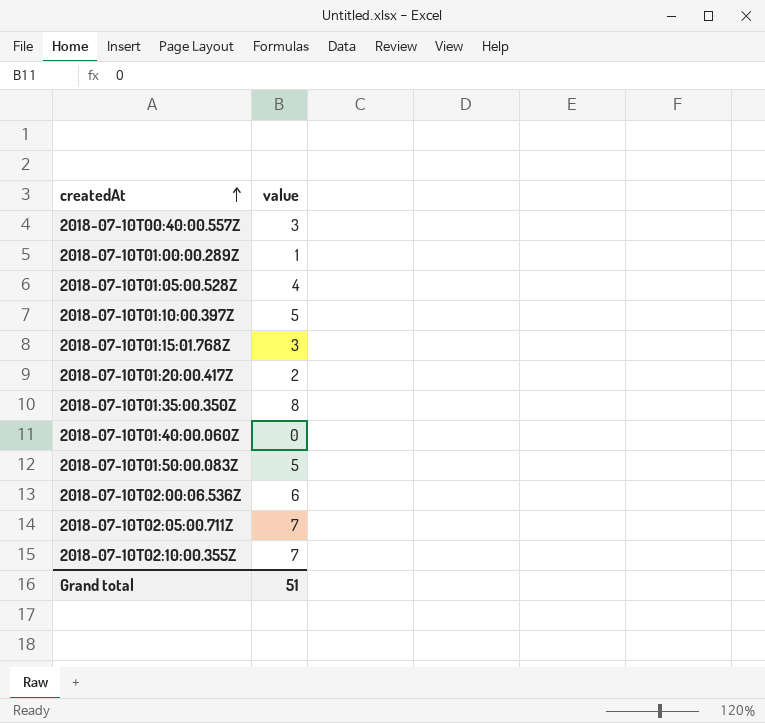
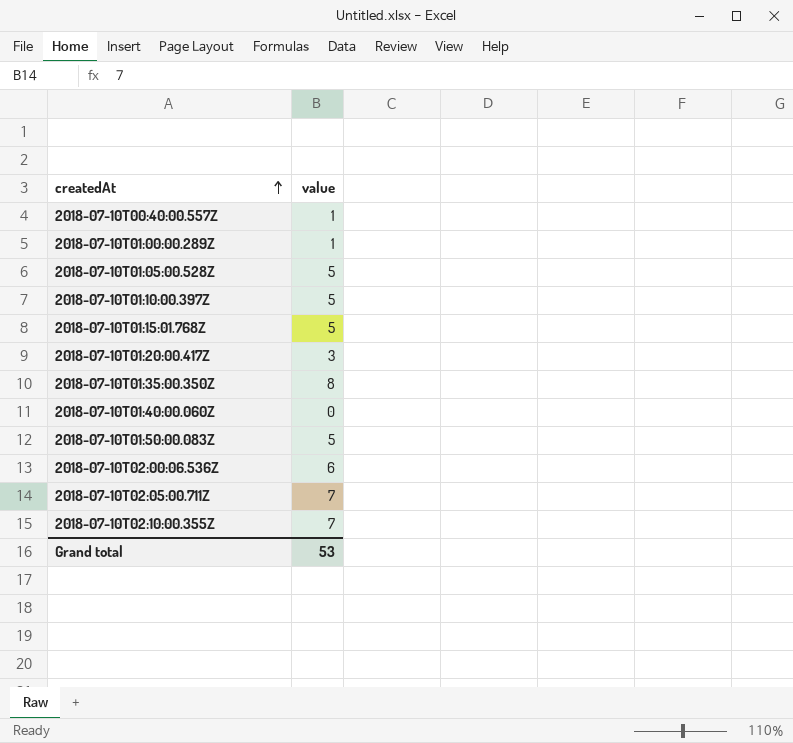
2018-07-10T00:40:00.557Z | value: 3 -> 1
2018-07-10T01:05:00.528Z | value: 4 -> 5
2018-07-10T01:15:01.768Z | value: 3 -> 5
2018-07-10T01:20:00.417Z | value: 2 -> 3
Grand total | value: 51 -> 53

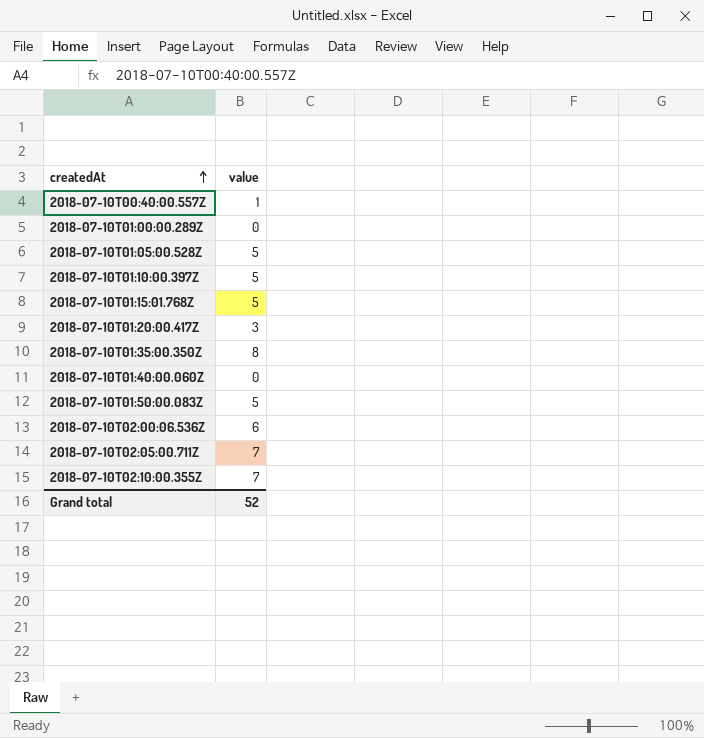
2018-07-10T01:00:00.289Z | value: 1 -> 0
Grand total | value: 53 -> 52

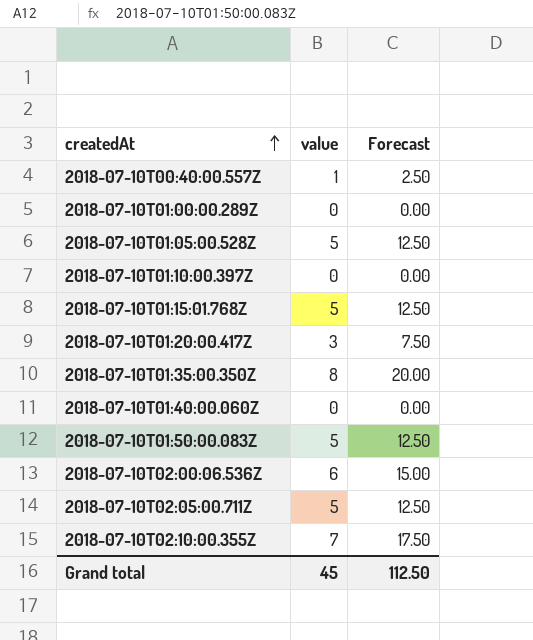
column Forecast | formula: none -> [value] * 2.5
2018-07-10T01:10:00.397Z | value: 5 -> 0
2018-07-10T02:05:00.711Z | value: 7 -> 5
Grand total | value: 52 -> 45

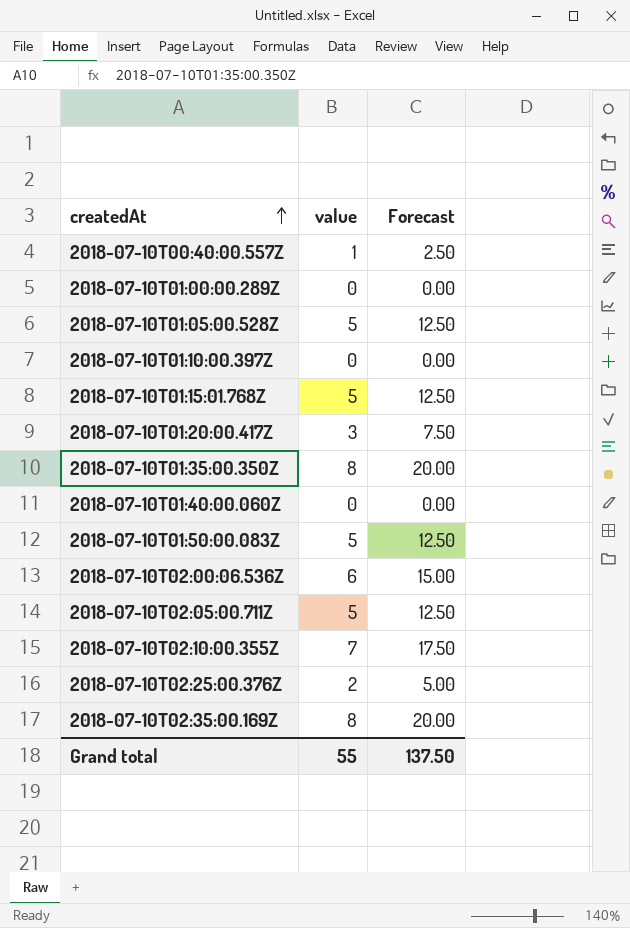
row 2018-07-10T02:25:00.376Z: none -> 2 | 5.00
row 2018-07-10T02:35:00.169Z: none -> 8 | 20.00
Grand total | value: 45 -> 55
Grand total | Forecast: 112.50 -> 137.50

